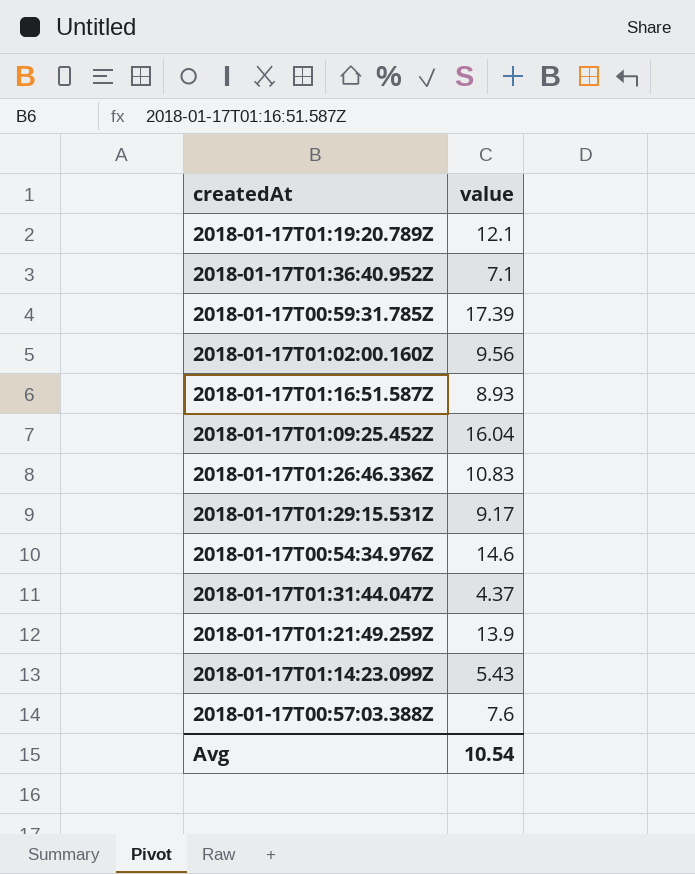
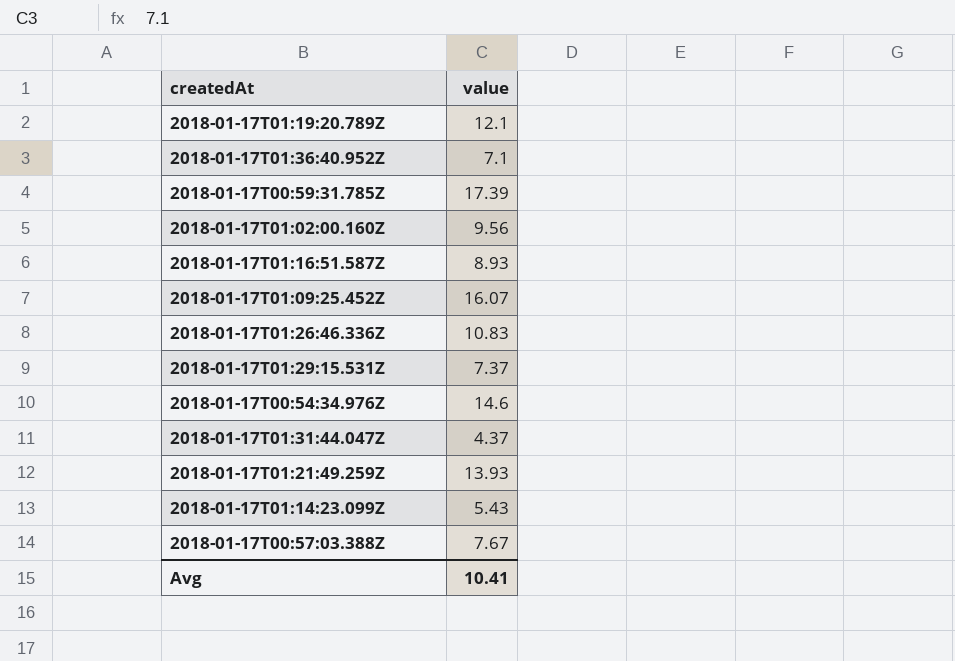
2018-01-17T01:09:25.452Z | value: 16.04 -> 16.07
2018-01-17T01:29:15.531Z | value: 9.17 -> 7.37
2018-01-17T01:21:49.259Z | value: 13.9 -> 13.93
2018-01-17T00:57:03.388Z | value: 7.6 -> 7.67
Avg | value: 10.54 -> 10.41

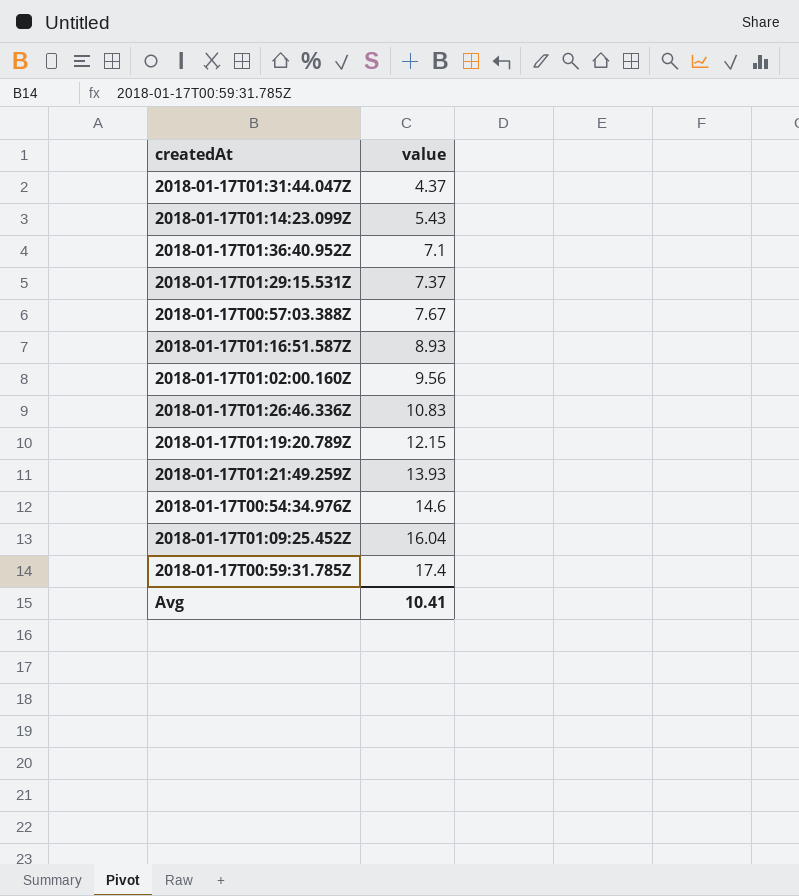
row order: none -> value ascending
2018-01-17T01:19:20.789Z | value: 12.1 -> 12.15
2018-01-17T01:09:25.452Z | value: 16.07 -> 16.04
2018-01-17T00:59:31.785Z | value: 17.39 -> 17.4

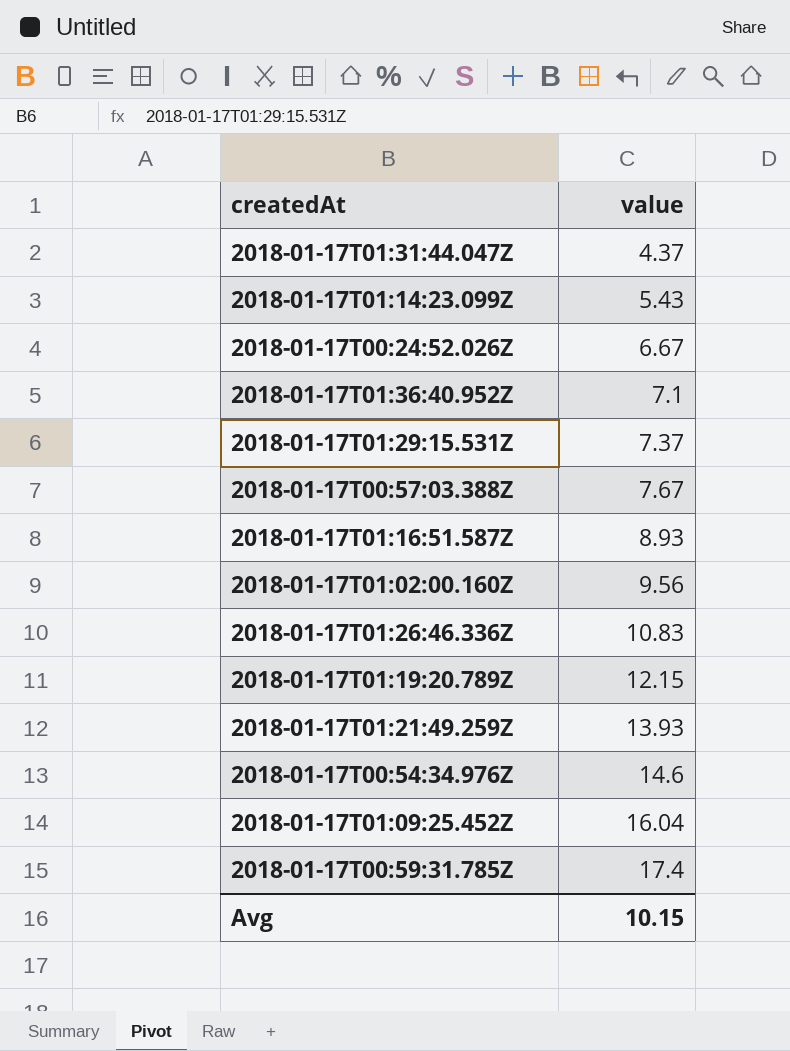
row 2018-01-17T00:24:52.026Z: none -> 6.67
Avg | value: 10.41 -> 10.15

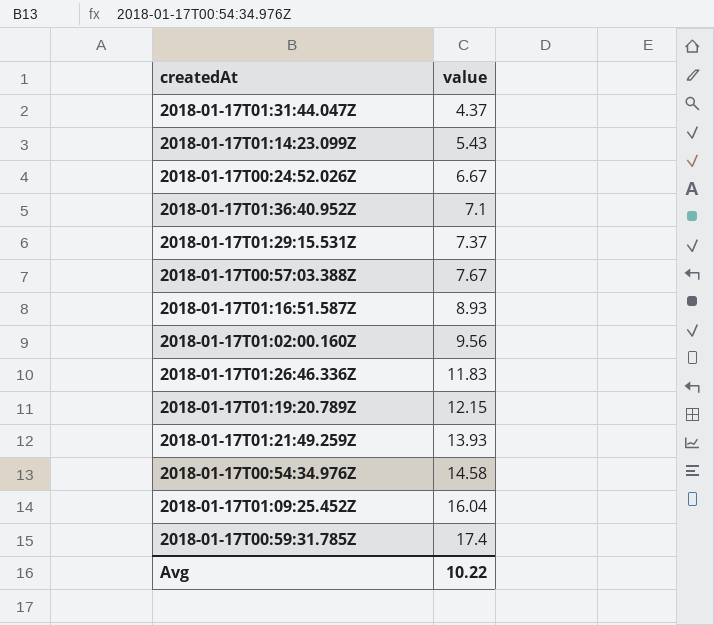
2018-01-17T01:26:46.336Z | value: 10.83 -> 11.83
2018-01-17T00:54:34.976Z | value: 14.6 -> 14.58
Avg | value: 10.15 -> 10.22

